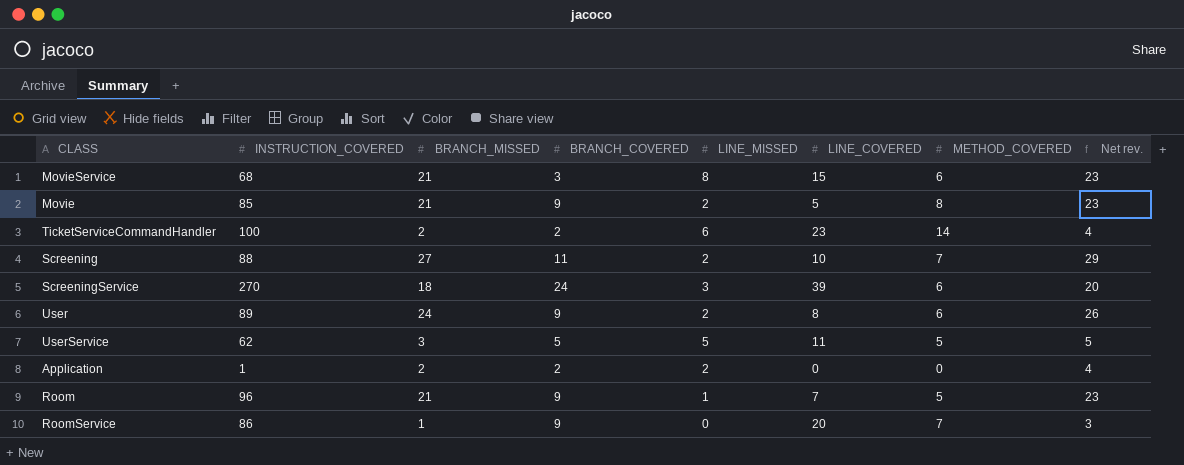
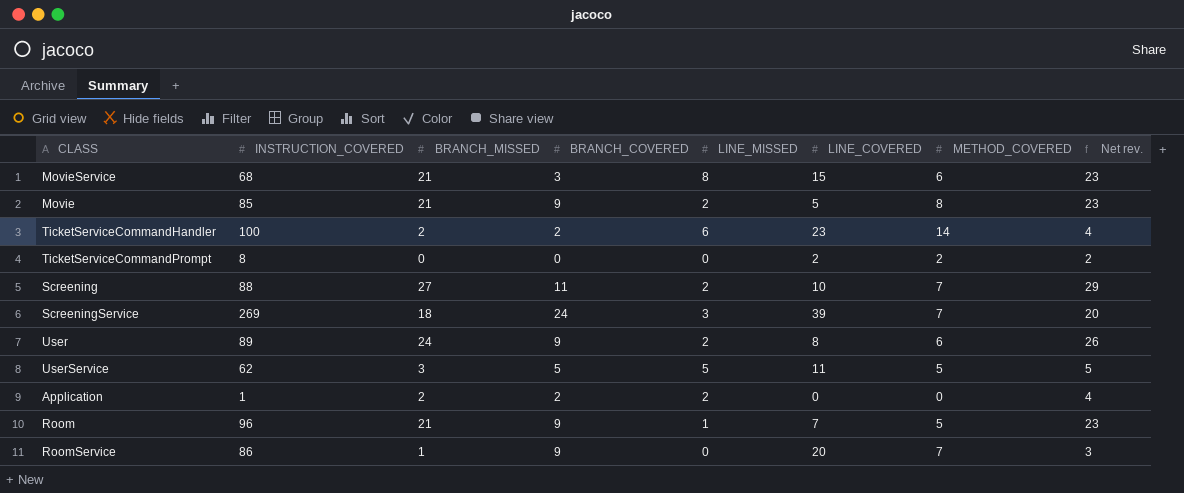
row TicketServiceCommandPrompt: none -> 8 | 0 | 0 | 0 | 2 | 2 | 2
ScreeningService | INSTRUCTION_COVERED: 270 -> 269
ScreeningService | METHOD_COVERED: 6 -> 7

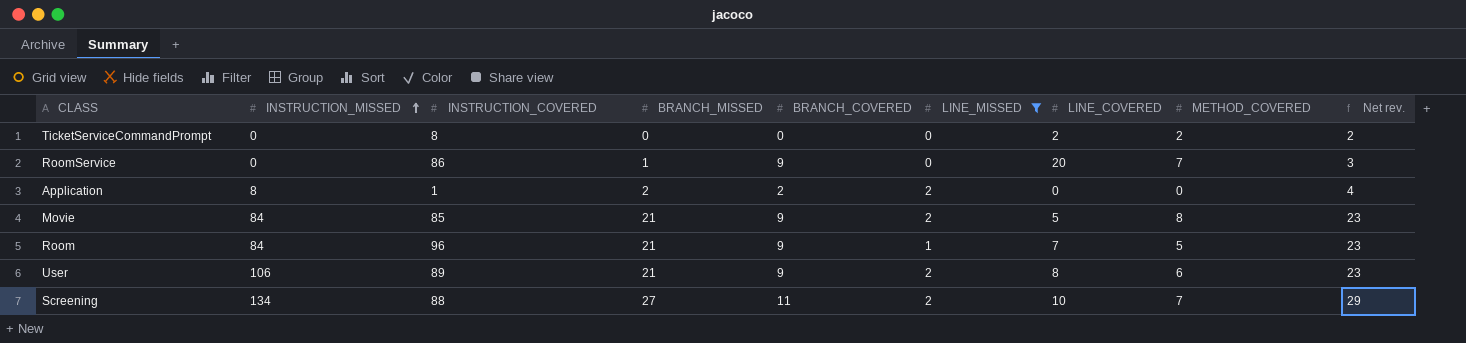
filter: none -> LINE_MISSED <= 2
row order: none -> INSTRUCTION_MISSED ascending
column INSTRUCTION_MISSED | position: none -> 2
User | BRANCH_MISSED: 24 -> 21
User | Net rev.: 26 -> 23

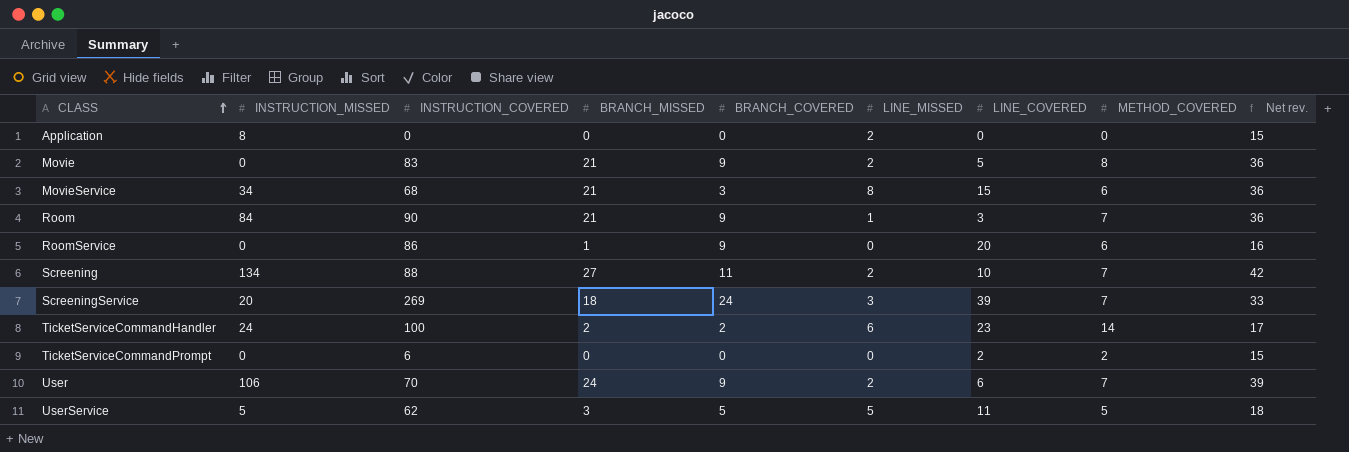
filter: LINE_MISSED <= 2 -> none
row order: INSTRUCTION_MISSED ascending -> CLASS ascending
column Net rev. | formula: [BRANCH_MISSED] + 2 -> [BRANCH_MISSED] + 15
Application | INSTRUCTION_COVERED: 1 -> 0
Application | BRANCH_MISSED: 2 -> 0
Application | BRANCH_COVERED: 2 -> 0
Movie | INSTRUCTION_MISSED: 84 -> 0
Movie | INSTRUCTION_COVERED: 85 -> 83
Room | INSTRUCTION_COVERED: 96 -> 90
Room | LINE_COVERED: 7 -> 3
Room | METHOD_COVERED: 5 -> 7
RoomService | METHOD_COVERED: 7 -> 6
TicketServiceCommandPrompt | INSTRUCTION_COVERED: 8 -> 6
User | INSTRUCTION_COVERED: 89 -> 70
User | BRANCH_MISSED: 21 -> 24
User | LINE_COVERED: 8 -> 6
User | METHOD_COVERED: 6 -> 7

